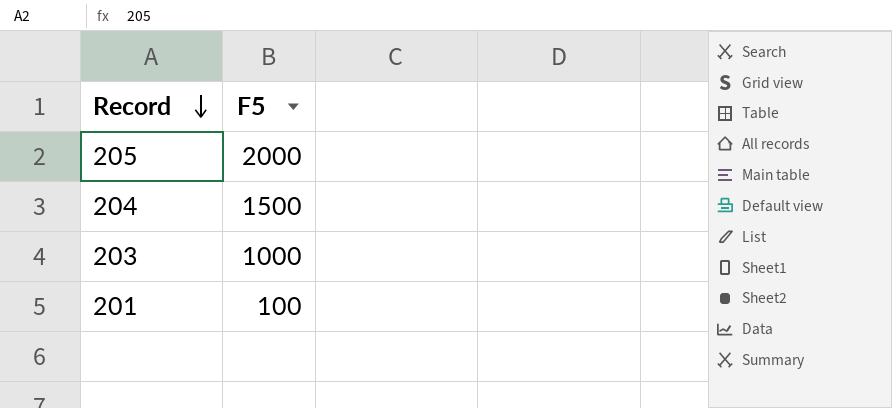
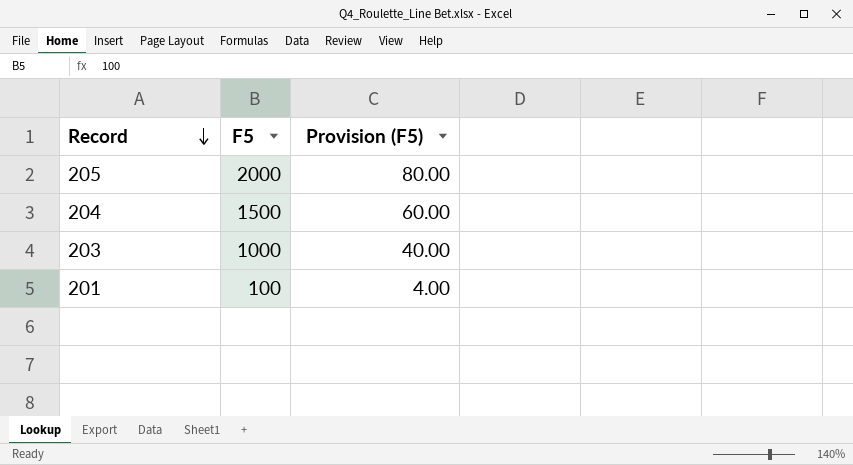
column Provision (F5) | formula: none -> [F5] * 0.04

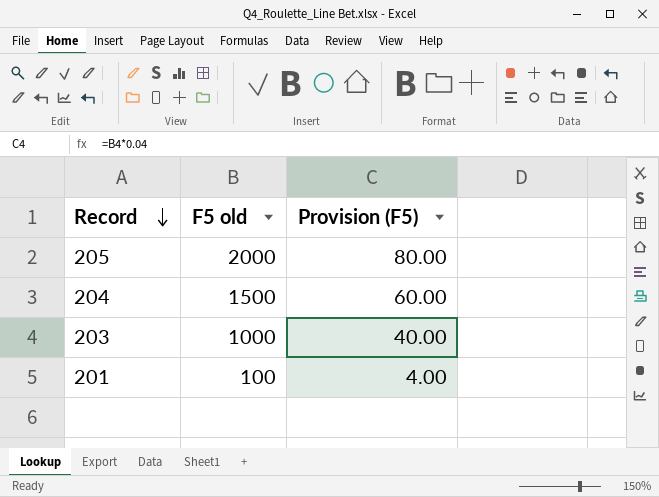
column name: F5 -> F5 old

